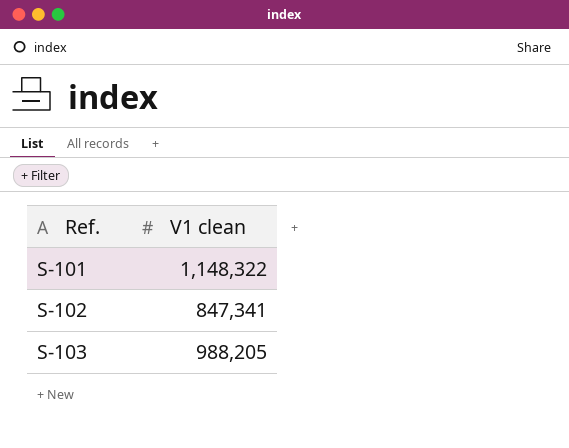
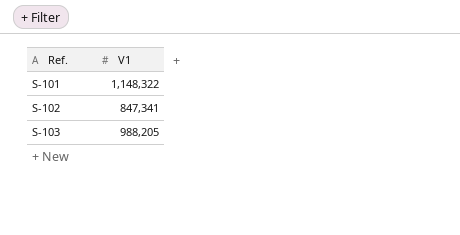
column name: V1 clean -> V1

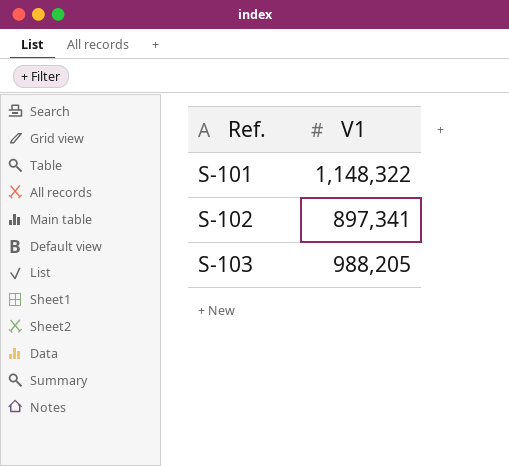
S-102 | V1: 847,341 -> 897,341

